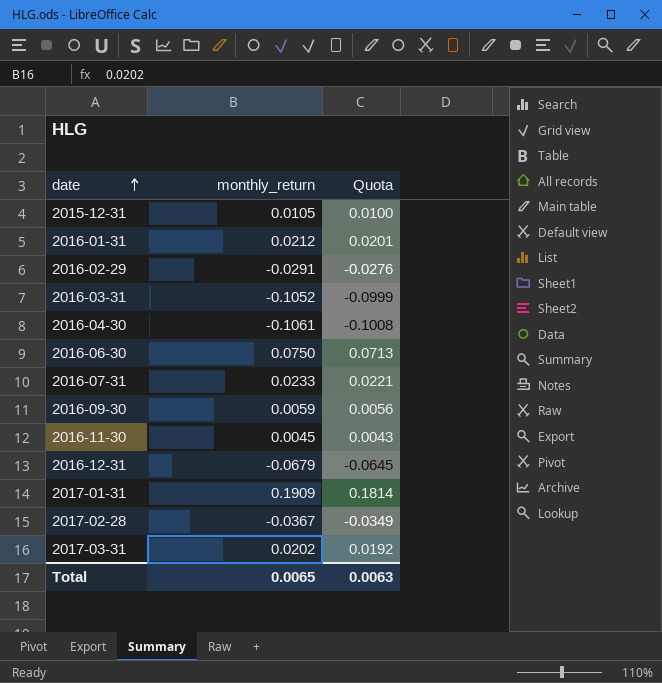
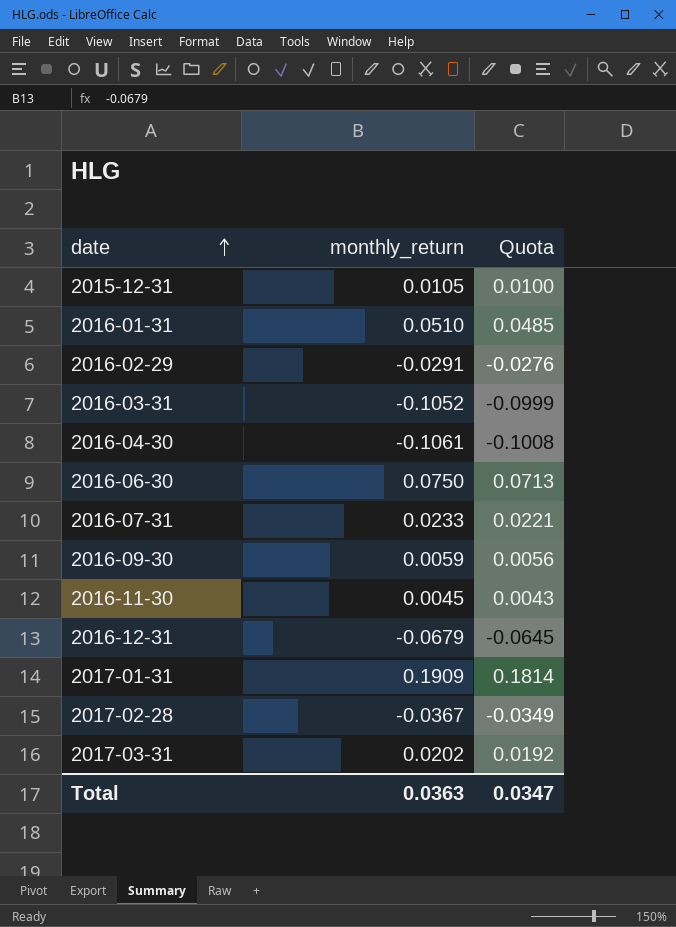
2016-01-31 | monthly_return: 0.0212 -> 0.0510
2016-01-31 | Quota: 0.0201 -> 0.0485
Total | monthly_return: 0.0065 -> 0.0363
Total | Quota: 0.0063 -> 0.0347

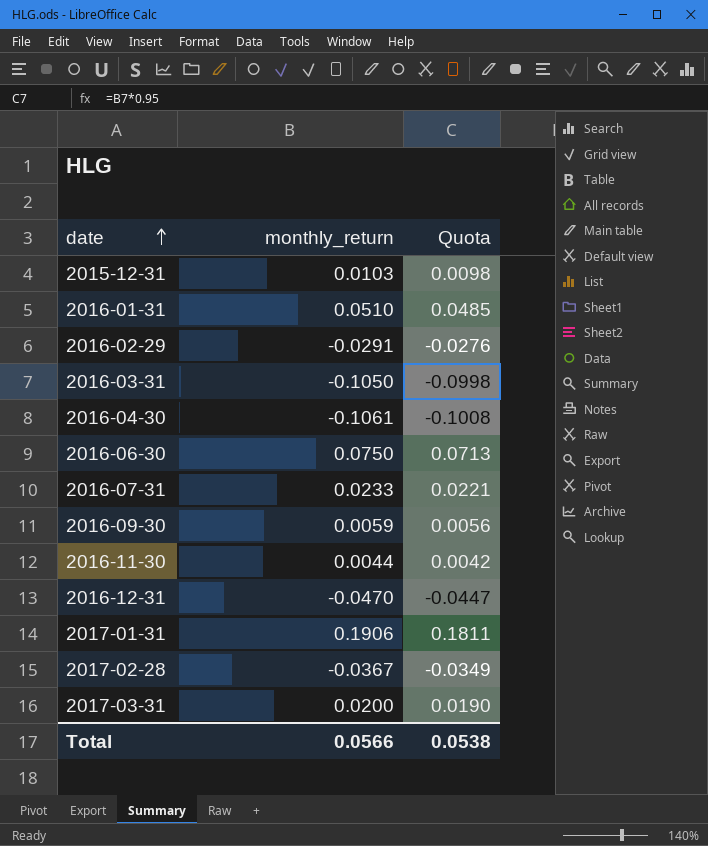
2015-12-31 | monthly_return: 0.0105 -> 0.0103
2015-12-31 | Quota: 0.0100 -> 0.0098
2016-03-31 | monthly_return: -0.1052 -> -0.1050
2016-03-31 | Quota: -0.0999 -> -0.0998
2016-11-30 | monthly_return: 0.0045 -> 0.0044
2016-11-30 | Quota: 0.0043 -> 0.0042
2016-12-31 | monthly_return: -0.0679 -> -0.0470
2016-12-31 | Quota: -0.0645 -> -0.0447
2017-01-31 | monthly_return: 0.1909 -> 0.1906
2017-01-31 | Quota: 0.1814 -> 0.1811
2017-03-31 | monthly_return: 0.0202 -> 0.0200
2017-03-31 | Quota: 0.0192 -> 0.0190
Total | monthly_return: 0.0363 -> 0.0566
Total | Quota: 0.0347 -> 0.0538

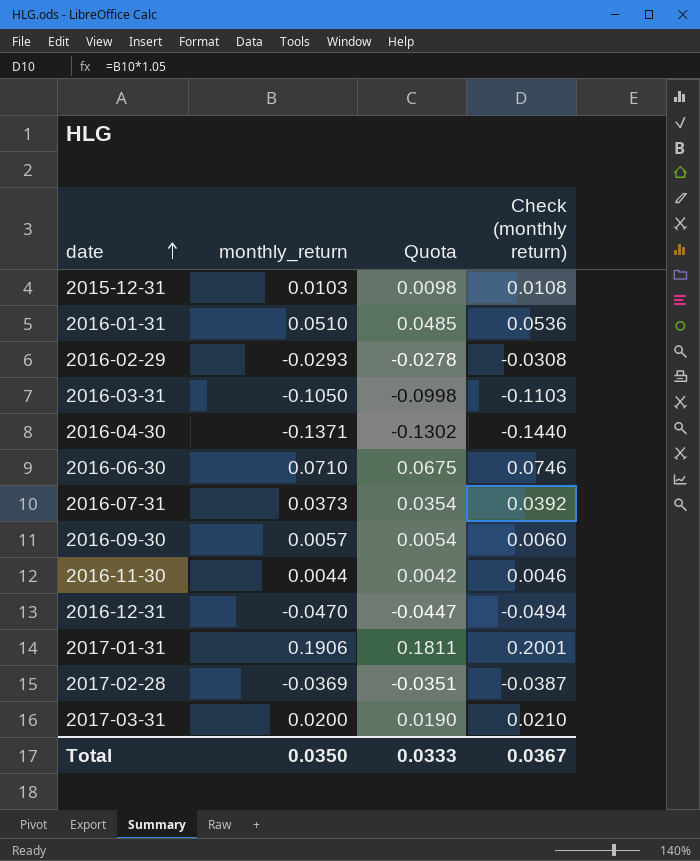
column Check (monthly return) | formula: none -> [monthly_return] * 1.05
2016-02-29 | monthly_return: -0.0291 -> -0.0293
2016-02-29 | Quota: -0.0276 -> -0.0278
2016-04-30 | monthly_return: -0.1061 -> -0.1371
2016-04-30 | Quota: -0.1008 -> -0.1302
2016-06-30 | monthly_return: 0.0750 -> 0.0710
2016-06-30 | Quota: 0.0713 -> 0.0675
2016-07-31 | monthly_return: 0.0233 -> 0.0373
2016-07-31 | Quota: 0.0221 -> 0.0354
2016-09-30 | monthly_return: 0.0059 -> 0.0057
2016-09-30 | Quota: 0.0056 -> 0.0054
2017-02-28 | monthly_return: -0.0367 -> -0.0369
2017-02-28 | Quota: -0.0349 -> -0.0351
Total | monthly_return: 0.0566 -> 0.0350
Total | Quota: 0.0538 -> 0.0333

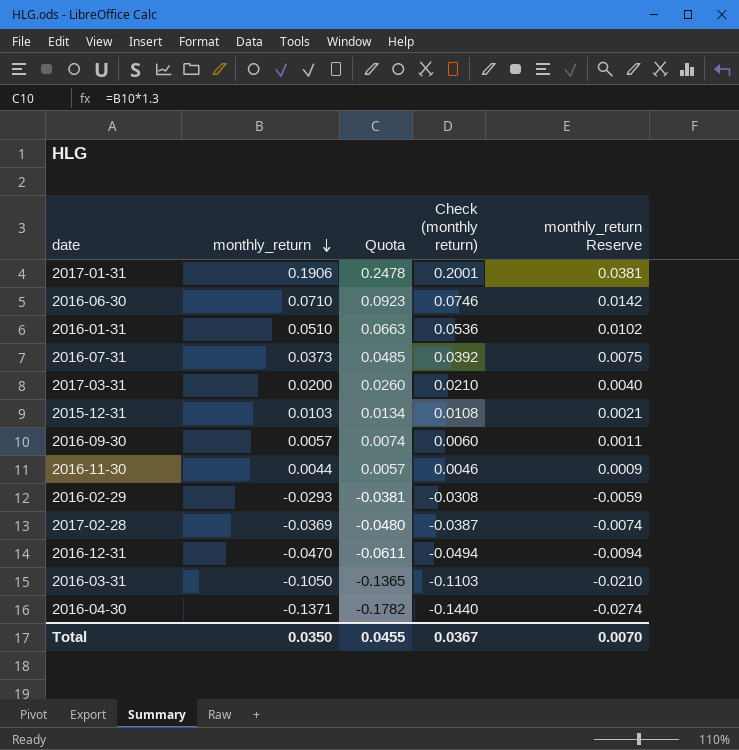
row order: date ascending -> monthly_return descending
column Quota | formula: [monthly_return] * 0.95 -> [monthly_return] * 1.3
column monthly_return Reserve | formula: none -> [monthly_return] * 0.2
Total | Quota: 0.0333 -> 0.0455

